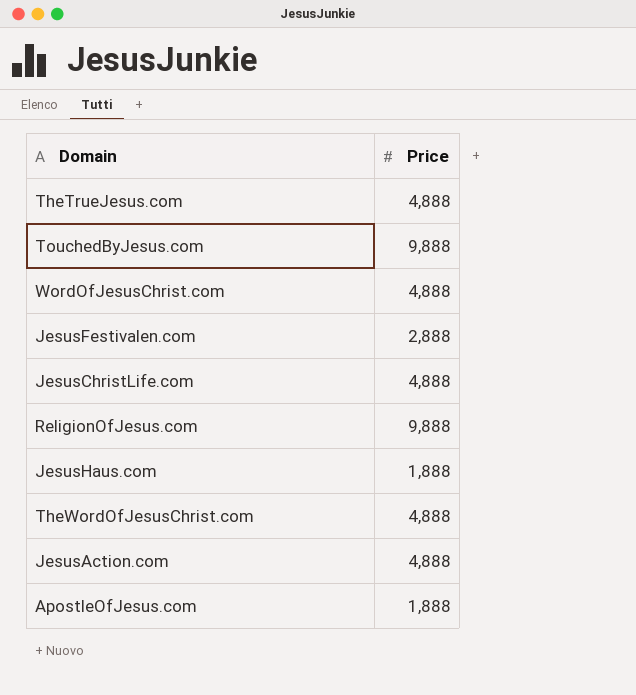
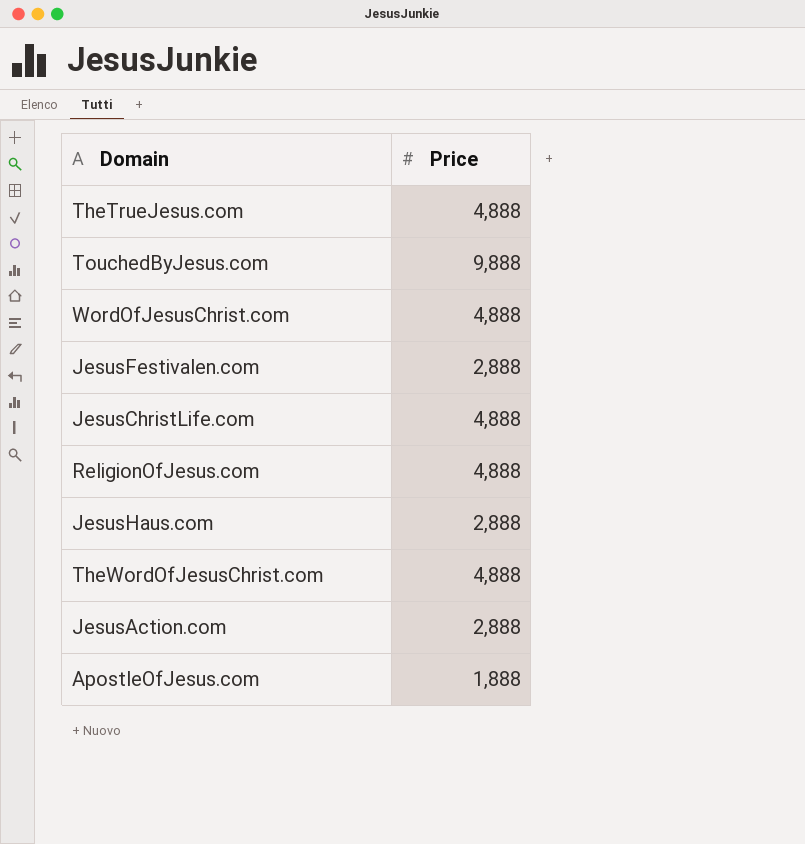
ReligionOfJesus.com | Price: 9,888 -> 4,888
JesusHaus.com | Price: 1,888 -> 2,888
JesusAction.com | Price: 4,888 -> 2,888

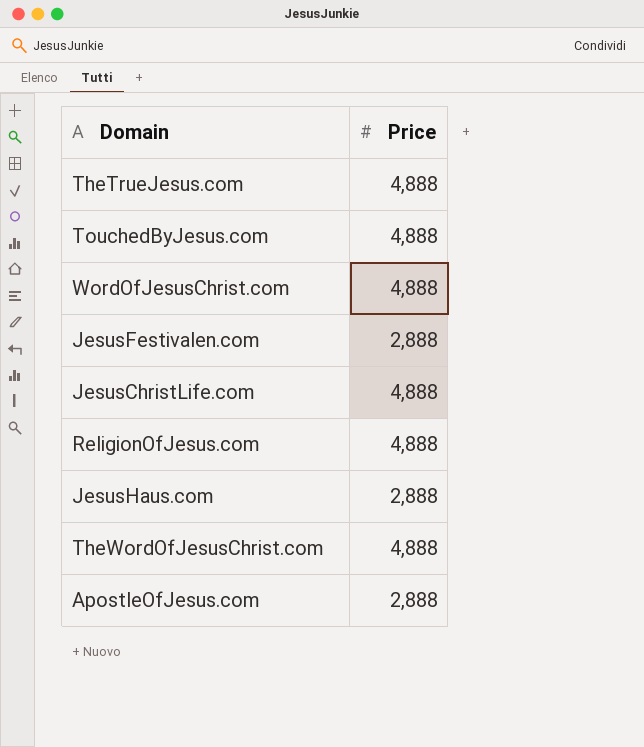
row JesusAction.com: 2,888 -> none
TouchedByJesus.com | Price: 9,888 -> 4,888
ApostleOfJesus.com | Price: 1,888 -> 2,888

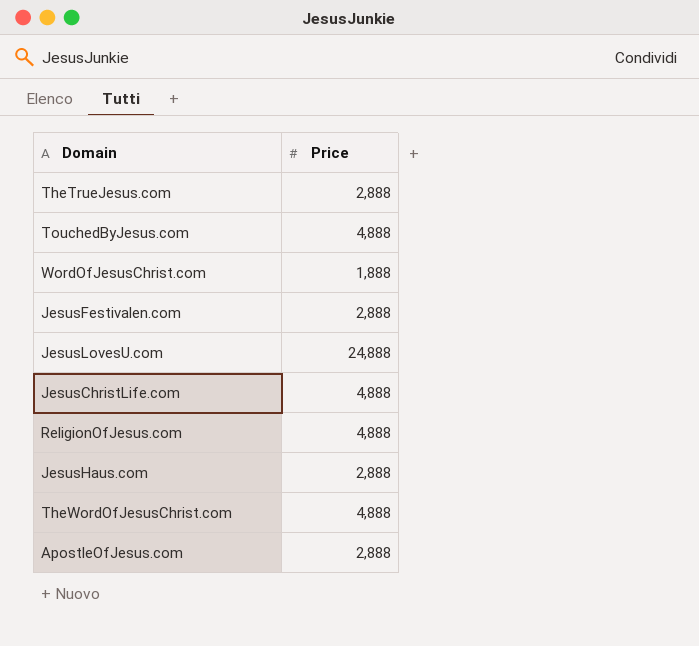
TheTrueJesus.com | Price: 4,888 -> 2,888
WordOfJesusChrist.com | Price: 4,888 -> 1,888
row JesusLovesU.com: none -> 24,888

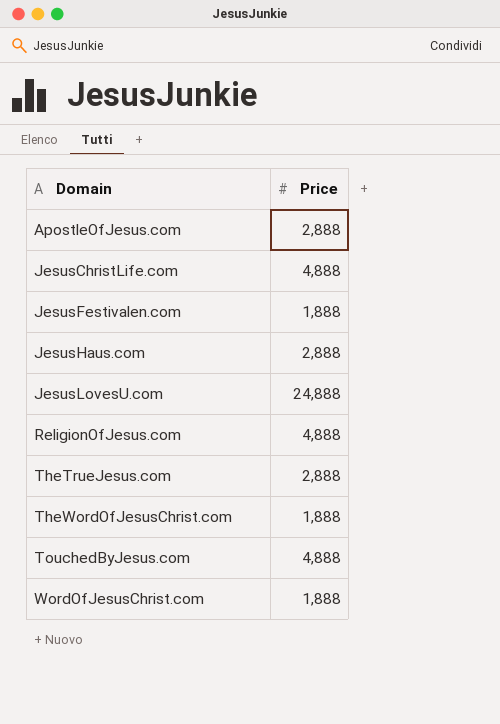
row order: none -> Domain ascending
JesusFestivalen.com | Price: 2,888 -> 1,888
TheWordOfJesusChrist.com | Price: 4,888 -> 1,888

